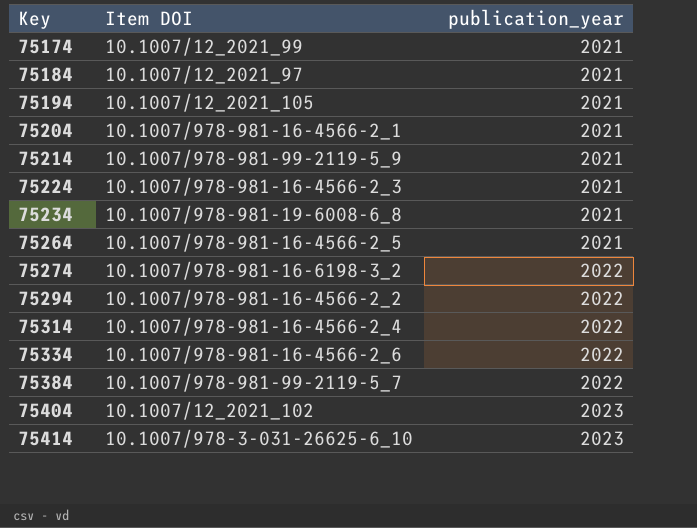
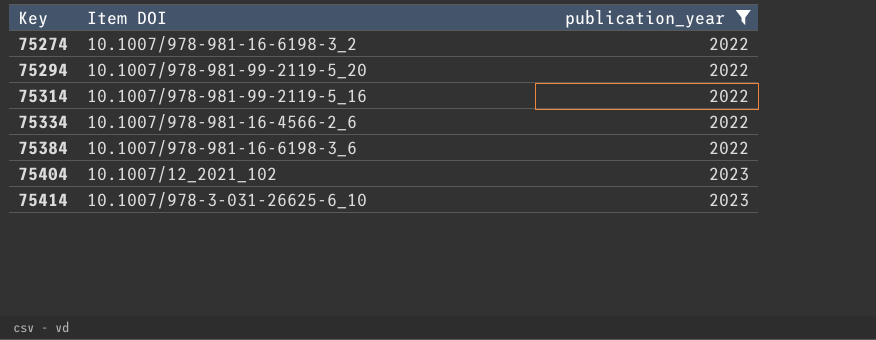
filter: none -> publication_year != 2021
75294 | Item DOI: 10.1007/978-981-16-4566-2_2 -> 10.1007/978-981-99-2119-5_20
75314 | Item DOI: 10.1007/978-981-16-4566-2_4 -> 10.1007/978-981-99-2119-5_16
75384 | Item DOI: 10.1007/978-981-99-2119-5_7 -> 10.1007/978-981-16-6198-3_6

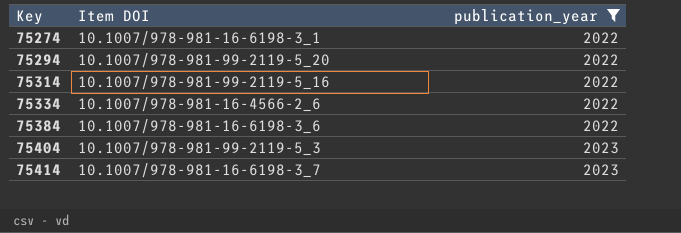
75274 | Item DOI: 10.1007/978-981-16-6198-3_2 -> 10.1007/978-981-16-6198-3_1
75404 | Item DOI: 10.1007/12_2021_102 -> 10.1007/978-981-99-2119-5_3
75414 | Item DOI: 10.1007/978-3-031-26625-6_10 -> 10.1007/978-981-16-6198-3_7

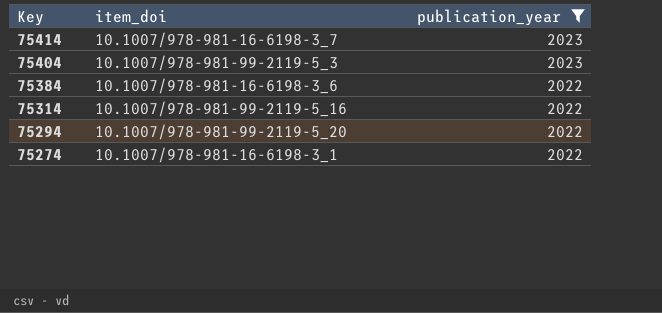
row order: Key ascending -> Key descending
column name: Item DOI -> item_doi
row 75334: 10.1007/978-981-16-4566-2_6 | 2022 -> none

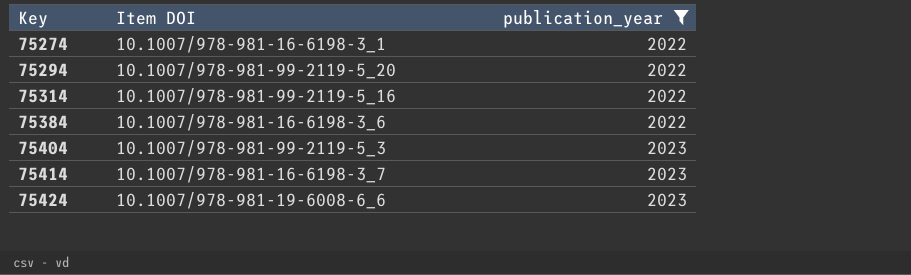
row order: Key descending -> Key ascending
column name: item_doi -> Item DOI
row 75424: none -> 10.1007/978-981-19-6008-6_6 | 2023

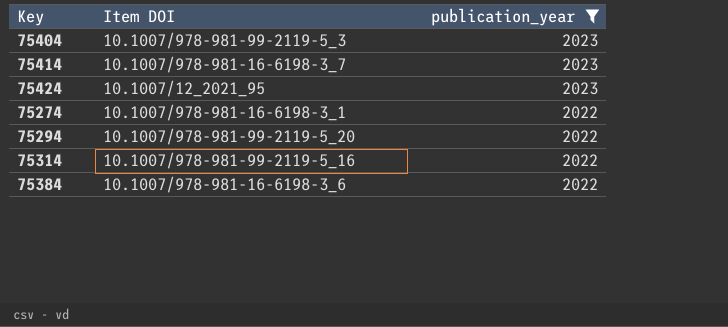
row order: Key ascending -> publication_year descending
75424 | Item DOI: 10.1007/978-981-19-6008-6_6 -> 10.1007/12_2021_95

